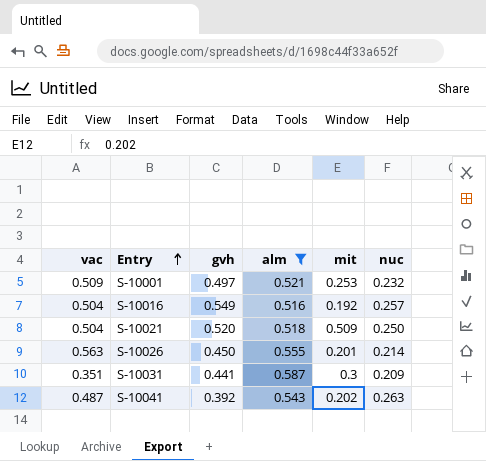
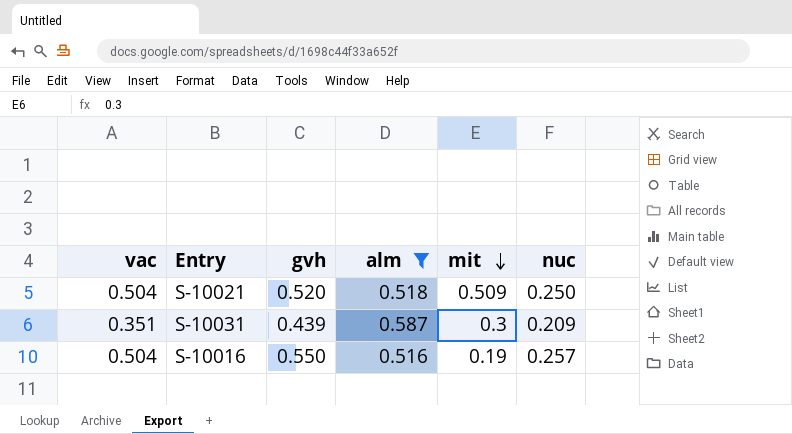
row order: Entry ascending -> mit descending
row S-10001: 0.509 | 0.497 | 0.521 | 0.253 | 0.232 -> none
row S-10026: 0.563 | 0.450 | 0.555 | 0.201 | 0.214 -> none
row S-10041: 0.487 | 0.392 | 0.543 | 0.202 | 0.263 -> none
S-10031 | gvh: 0.441 -> 0.439
S-10016 | gvh: 0.549 -> 0.550
S-10016 | mit: 0.192 -> 0.19

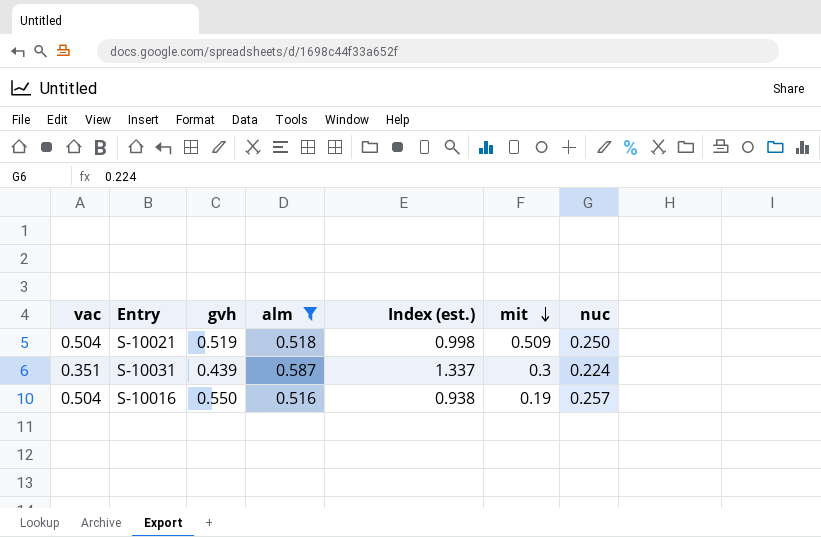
column Index (est.) | formula: none -> [alm] / [gvh]
S-10021 | gvh: 0.520 -> 0.519
S-10031 | nuc: 0.209 -> 0.224

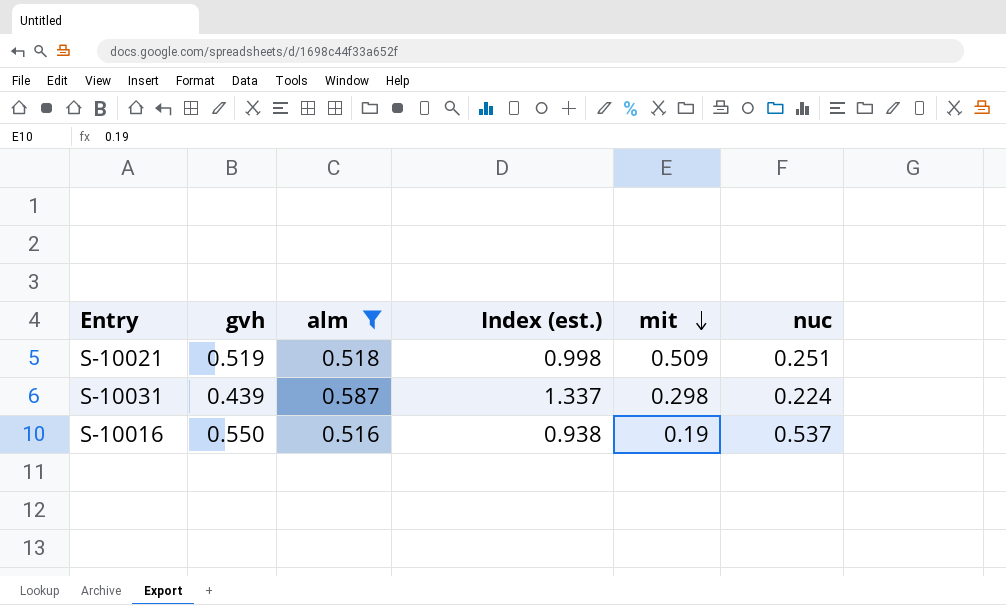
column vac | position: 1 -> none
S-10021 | nuc: 0.250 -> 0.251
S-10031 | mit: 0.3 -> 0.298
S-10016 | nuc: 0.257 -> 0.537

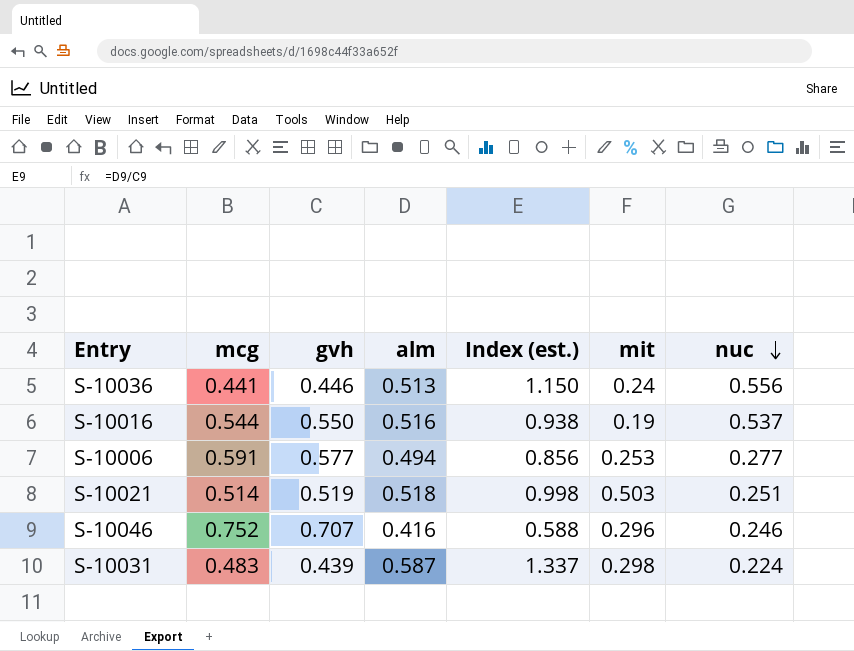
filter: alm >= 0.516 -> none
row order: mit descending -> nuc descending
column mcg | position: none -> 2
S-10021 | mit: 0.509 -> 0.503

